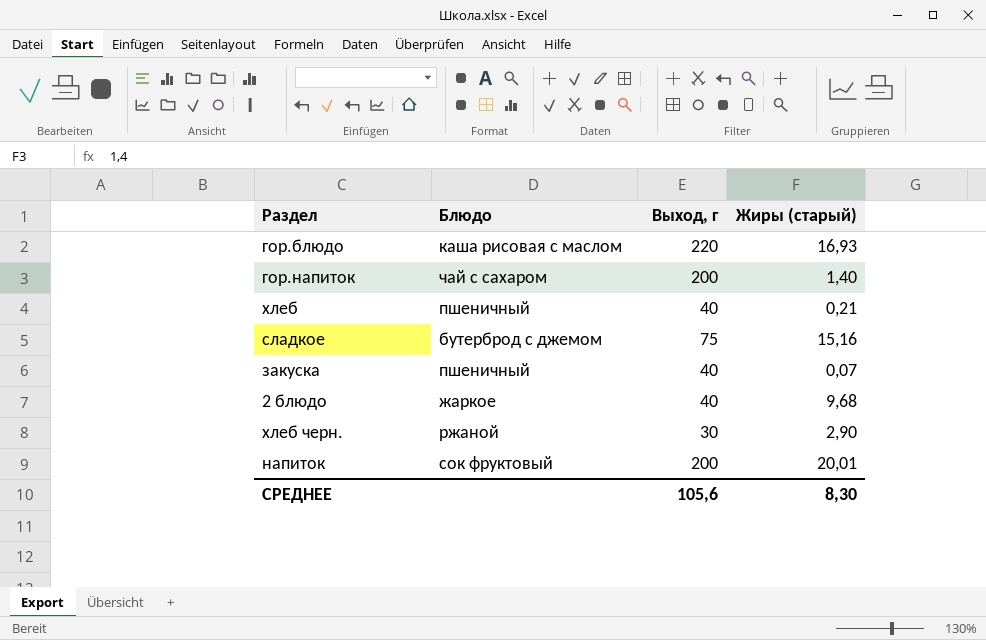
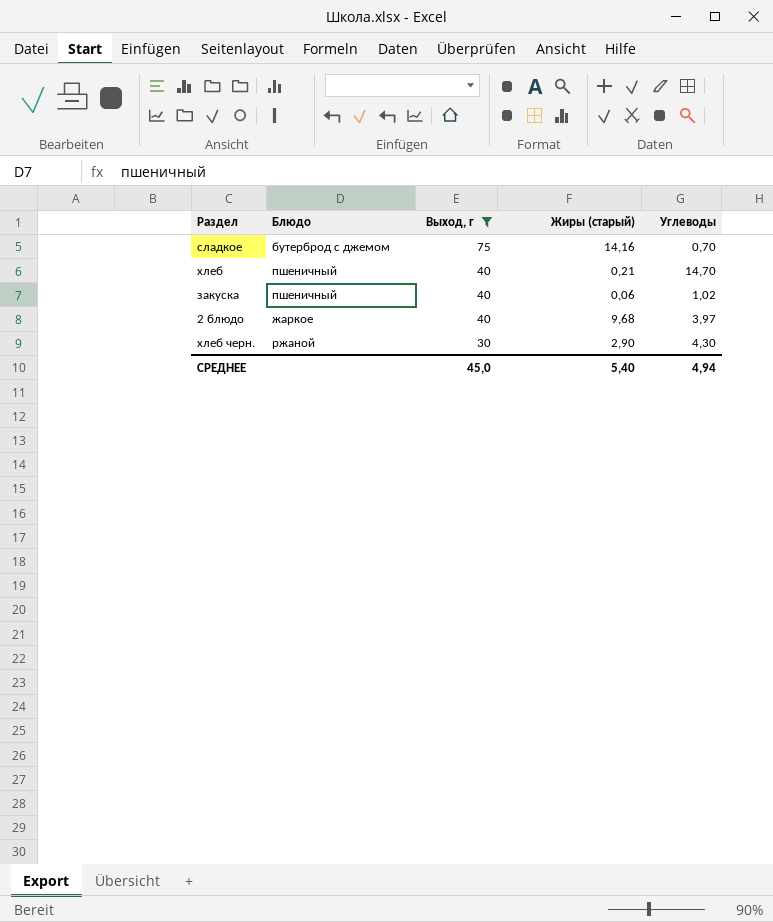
filter: none -> Выход, г <= 75
row order: none -> Выход, г descending
column Углеводы | position: none -> 5
сладкое | Жиры (старый): 15,16 -> 14,16
закуска | Жиры (старый): 0,07 -> 0,06
СРЕДНЕЕ | Выход, г: 105,6 -> 45,0
СРЕДНЕЕ | Жиры (старый): 8,30 -> 5,40

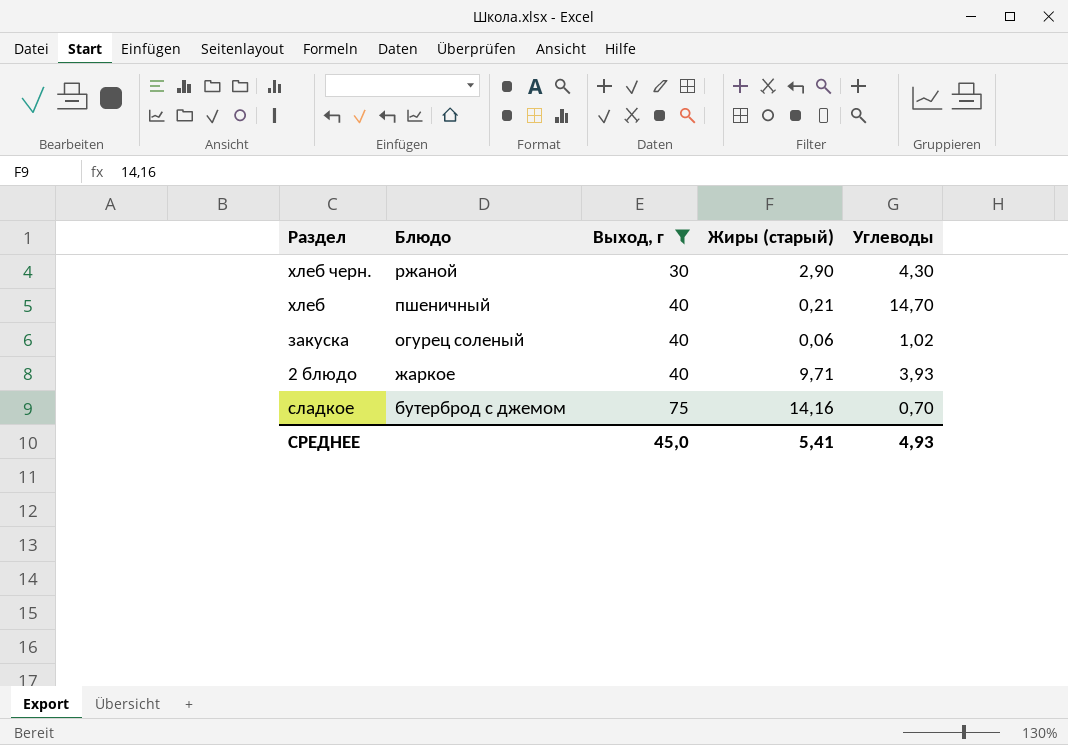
row order: Выход, г descending -> Блюдо descending
закуска | Блюдо: пшеничный -> огурец соленый
2 блюдо | Жиры (старый): 9,68 -> 9,71
2 блюдо | Углеводы: 3,97 -> 3,93
СРЕДНЕЕ | Жиры (старый): 5,40 -> 5,41
СРЕДНЕЕ | Углеводы: 4,94 -> 4,93

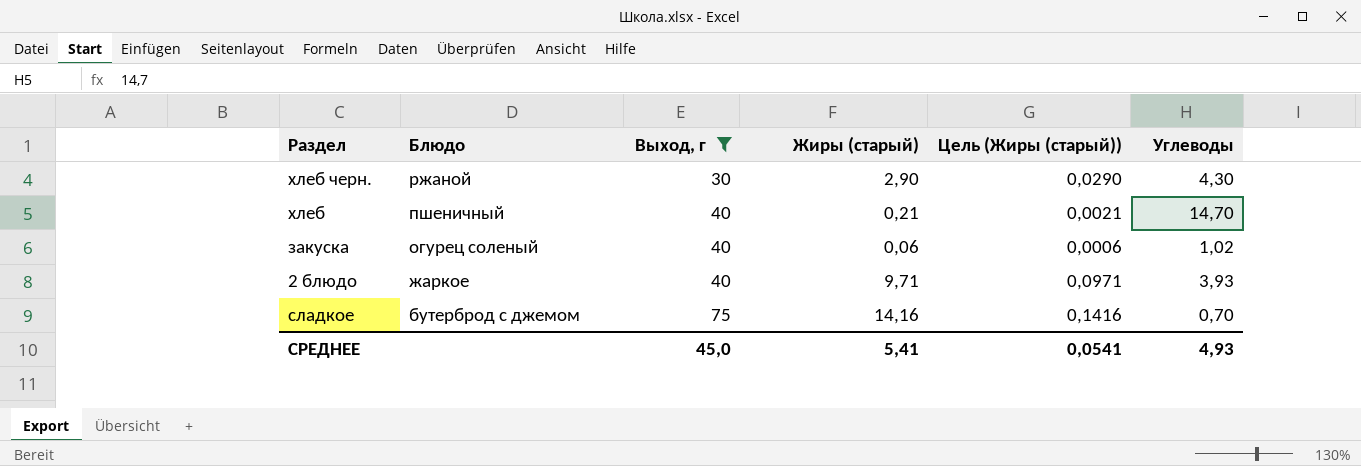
column Цель (Жиры (старый)) | formula: none -> [Жиры (старый)] * 0,01

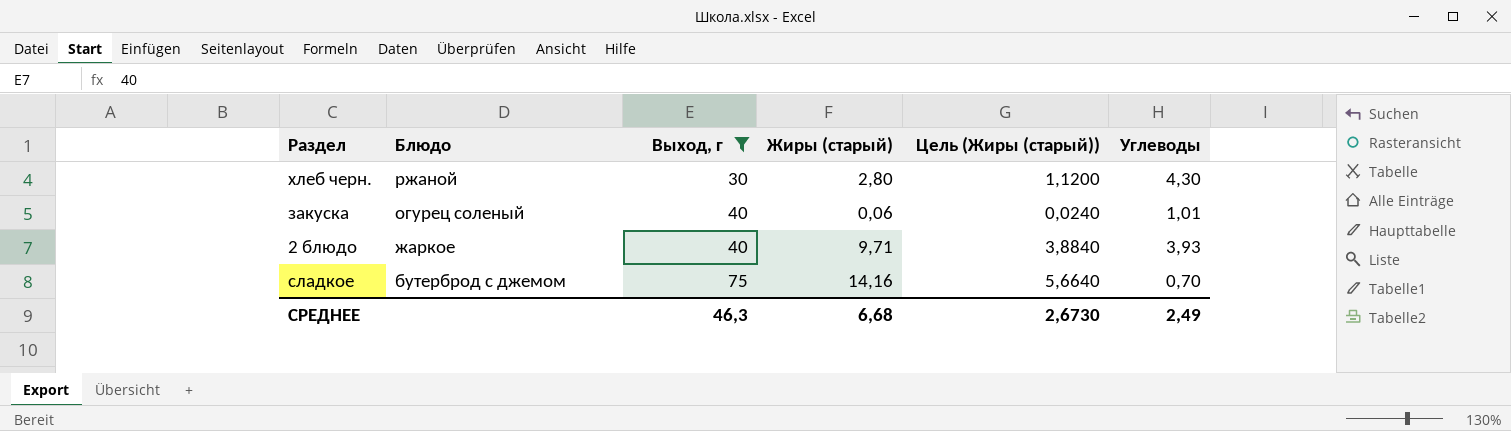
column Цель (Жиры (старый)) | formula: [Жиры (старый)] * 0,01 -> [Жиры (старый)] * 0,4
row хлеб: пшеничный | 40 | 0,21 | 0,0021 | 14,70 -> none
хлеб черн. | Жиры (старый): 2,90 -> 2,80
закуска | Углеводы: 1,02 -> 1,01
СРЕДНЕЕ | Выход, г: 45,0 -> 46,3
СРЕДНЕЕ | Жиры (старый): 5,41 -> 6,68
СРЕДНЕЕ | Цель (Жиры (старый)): 0,0541 -> 2,6730
СРЕДНЕЕ | Углеводы: 4,93 -> 2,49

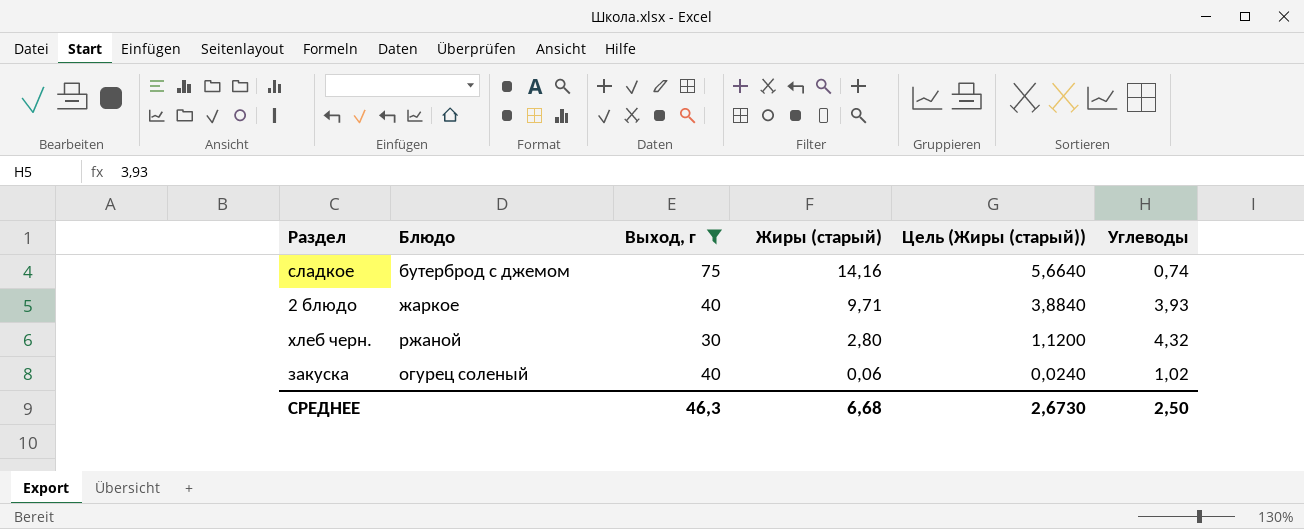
row order: Блюдо descending -> Жиры (старый) descending
сладкое | Углеводы: 0,70 -> 0,74
хлеб черн. | Углеводы: 4,30 -> 4,32
закуска | Углеводы: 1,01 -> 1,02
СРЕДНЕЕ | Углеводы: 2,49 -> 2,50

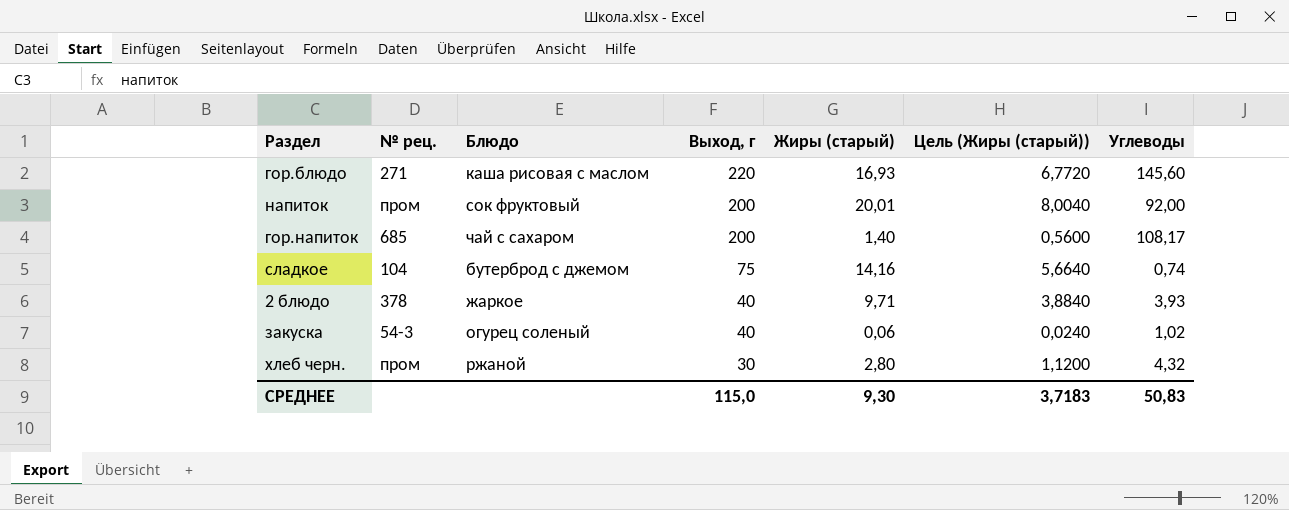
filter: Выход, г <= 75 -> none
row order: Жиры (старый) descending -> Выход, г descending
column № рец. | position: none -> 2
СРЕДНЕЕ | Выход, г: 46,3 -> 115,0
СРЕДНЕЕ | Жиры (старый): 6,68 -> 9,30
СРЕДНЕЕ | Цель (Жиры (старый)): 2,6730 -> 3,7183
СРЕДНЕЕ | Углеводы: 2,50 -> 50,83

